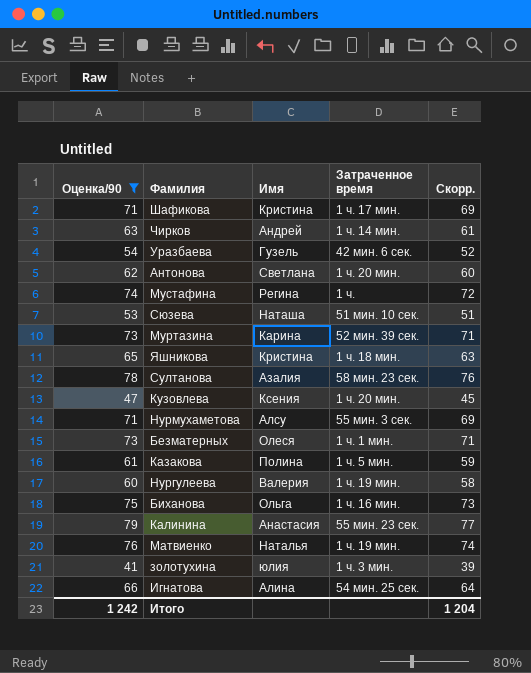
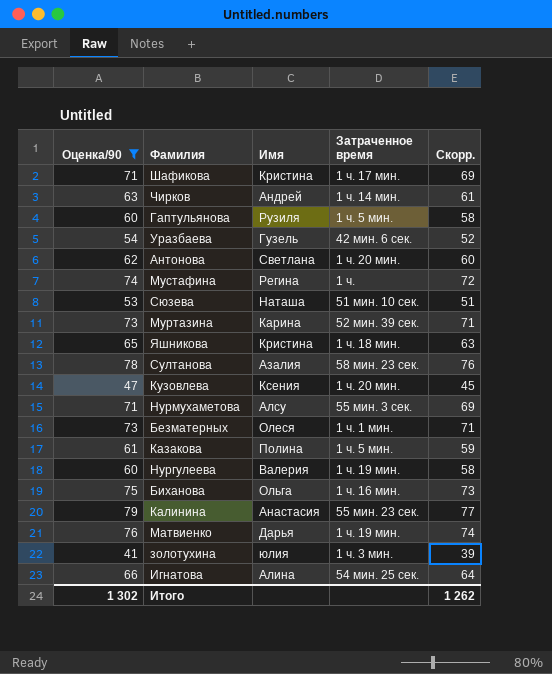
row Гаптульянова: none -> 60 | Рузиля | 1 ч. 5 мин. | 58
Матвиенко | Имя: Наталья -> Дарья
Итого | Оценка/90: 1 242 -> 1 302
Итого | Скорр.: 1 204 -> 1 262

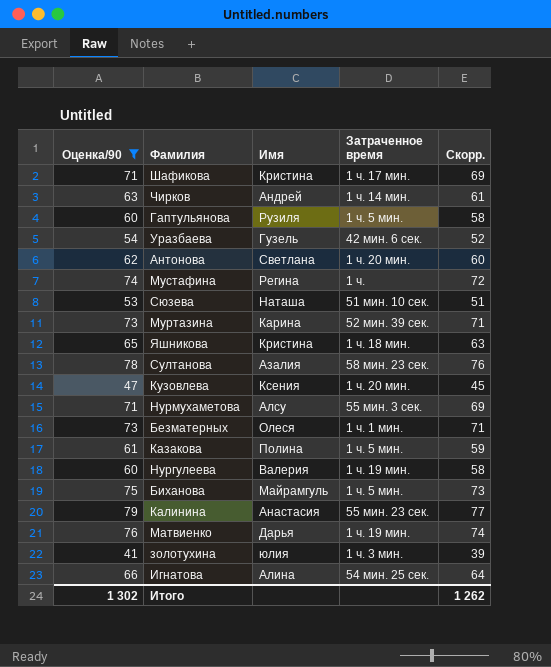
Биханова | Имя: Ольга -> Майрамгуль
Биханова | Затраченное время: 1 ч. 16 мин. -> 1 ч. 5 мин.

